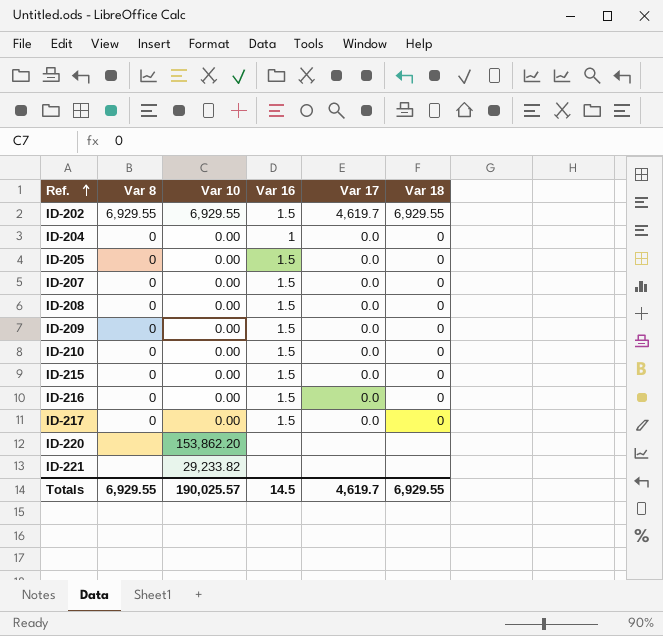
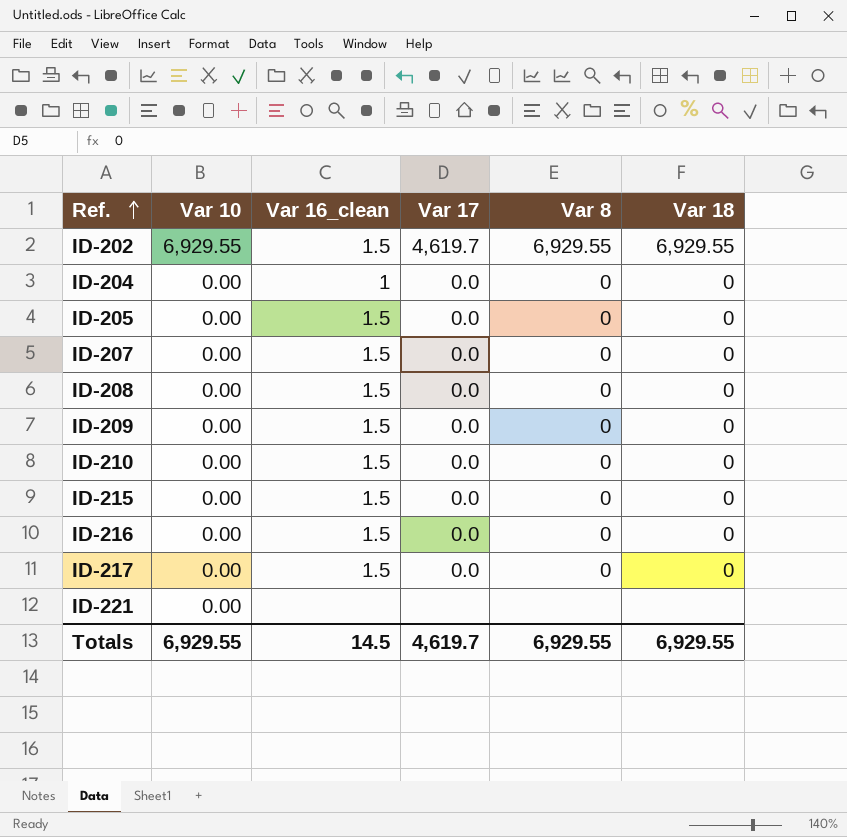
column name: Var 16 -> Var 16_clean
column Var 8 | position: 2 -> 5
row ID-220: none | 153,862.20 | none | none | none -> none
ID-221 | Var 10: 29,233.82 -> 0.00
Totals | Var 10: 190,025.57 -> 6,929.55

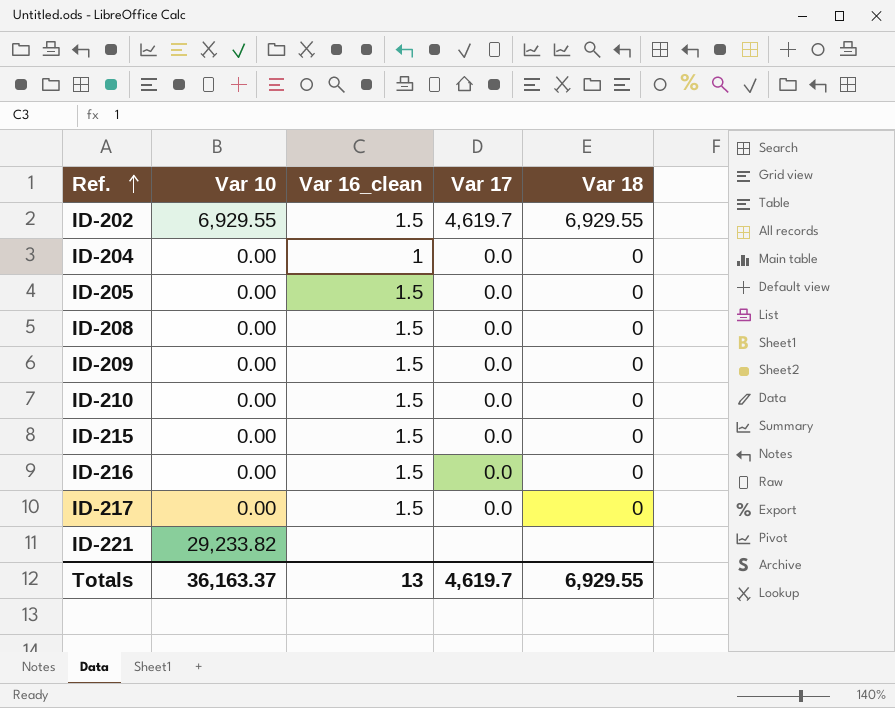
column Var 8 | position: 5 -> none
row ID-207: 0.00 | 1.5 | 0.0 | 0 | 0 -> none
ID-221 | Var 10: 0.00 -> 29,233.82
Totals | Var 10: 6,929.55 -> 36,163.37
Totals | Var 16_clean: 14.5 -> 13

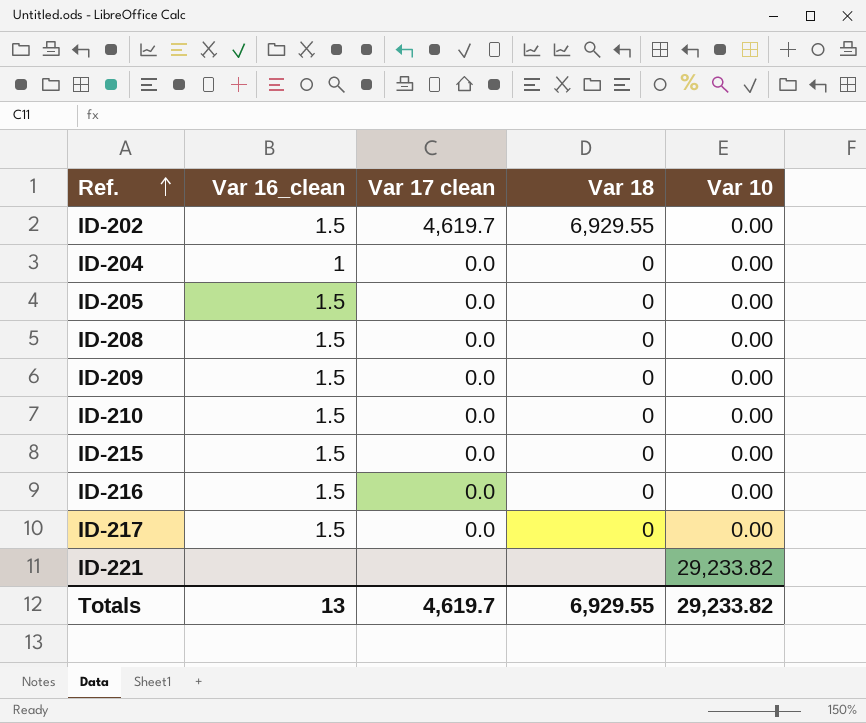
column name: Var 17 -> Var 17 clean
column Var 10 | position: 2 -> 5
ID-202 | Var 10: 6,929.55 -> 0.00
Totals | Var 10: 36,163.37 -> 29,233.82

